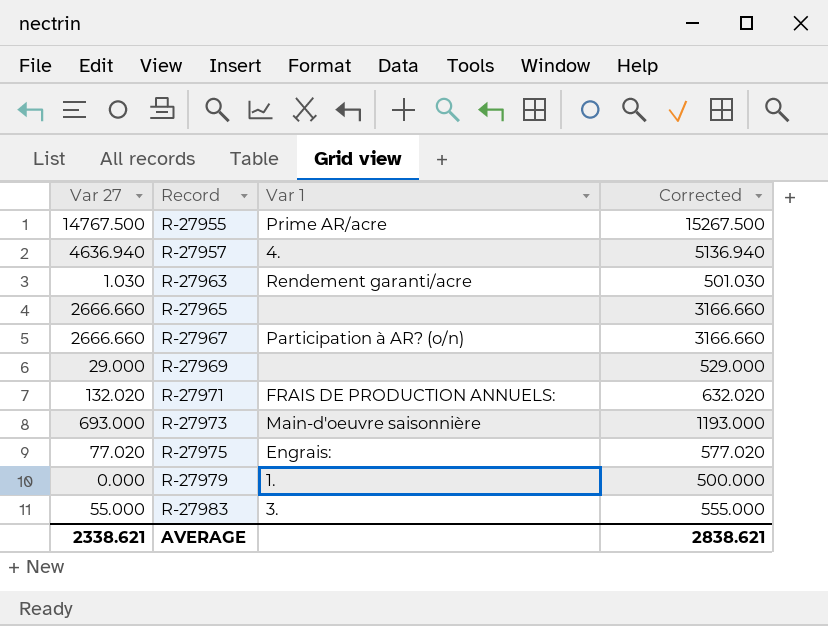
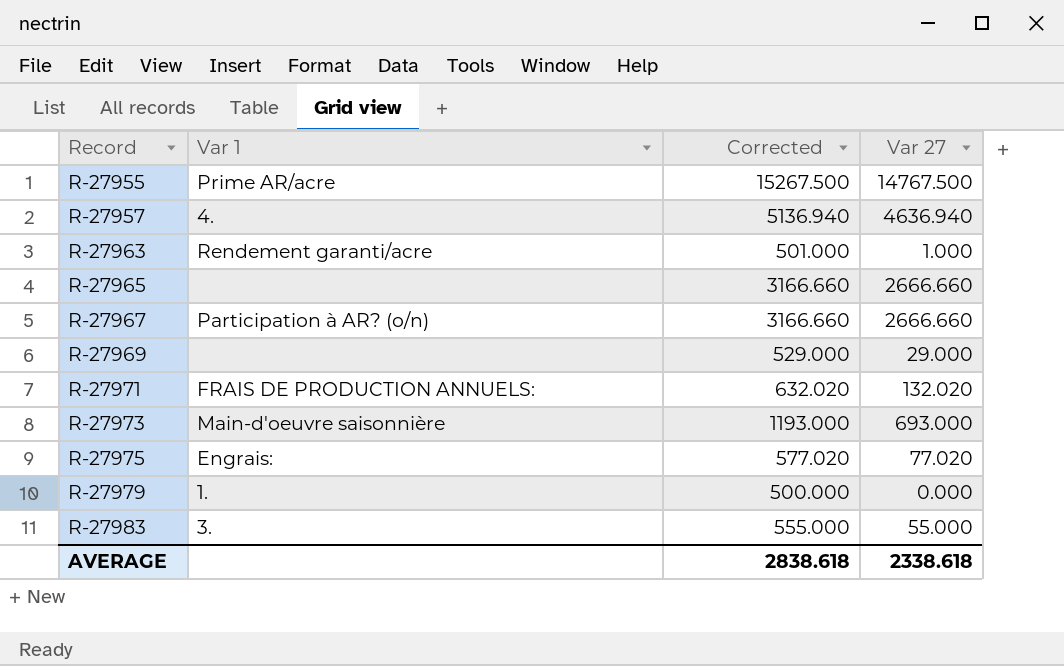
column Var 27 | position: 1 -> 4
R-27963 | Corrected: 501.030 -> 501.000
R-27963 | Var 27: 1.030 -> 1.000
AVERAGE | Corrected: 2838.621 -> 2838.618
AVERAGE | Var 27: 2338.621 -> 2338.618

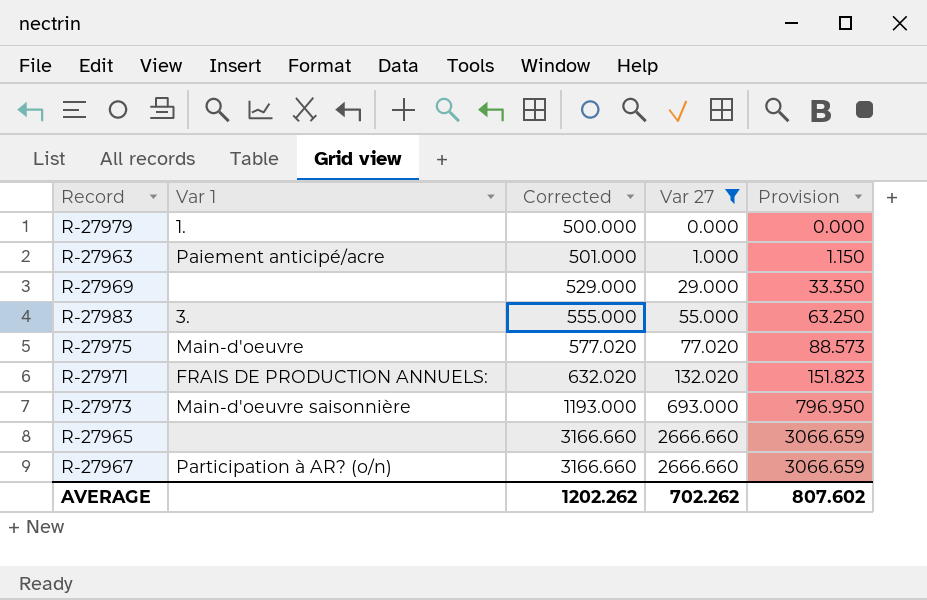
filter: none -> Var 27 <= 2666.660
row order: Record ascending -> Corrected ascending
column Provision | formula: none -> [Var 27] * 1.15
R-27963 | Var 1: Rendement garanti/acre -> Paiement anticipé/acre
R-27975 | Var 1: Engrais: -> Main-d'oeuvre
AVERAGE | Corrected: 2838.618 -> 1202.262
AVERAGE | Var 27: 2338.618 -> 702.262

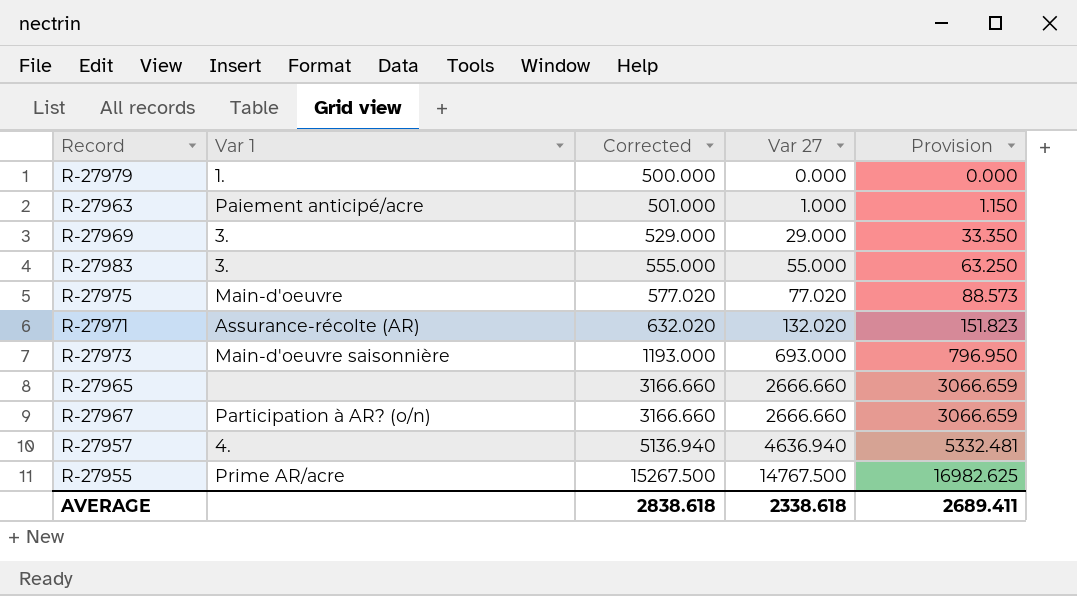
filter: Var 27 <= 2666.660 -> none
R-27969 | Var 1: none -> 3.
R-27971 | Var 1: FRAIS DE PRODUCTION ANNUELS: -> Assurance-récolte (AR)
AVERAGE | Corrected: 1202.262 -> 2838.618
AVERAGE | Var 27: 702.262 -> 2338.618
AVERAGE | Provision: 807.602 -> 2689.411

